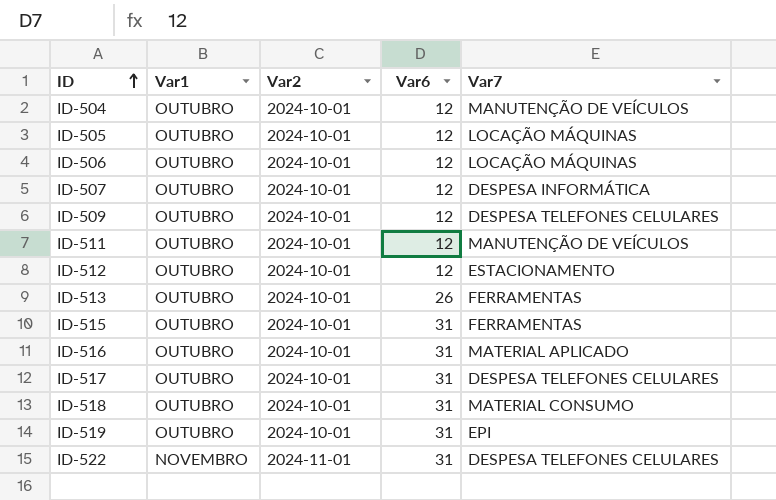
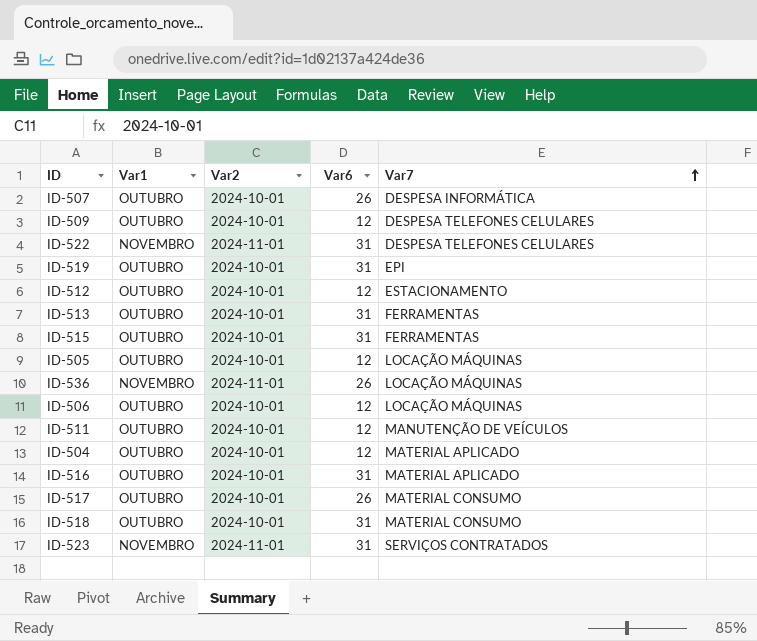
row order: ID ascending -> Var7 ascending
ID-507 | Var6: 12 -> 26
ID-513 | Var6: 26 -> 31
row ID-536: none -> NOVEMBRO | 2024-11-01 | 26 | LOCAÇÃO MÁQUINAS
ID-504 | Var7: MANUTENÇÃO DE VEÍCULOS -> MATERIAL APLICADO
ID-517 | Var6: 31 -> 26
ID-517 | Var7: DESPESA TELEFONES CELULARES -> MATERIAL CONSUMO
row ID-523: none -> NOVEMBRO | 2024-11-01 | 31 | SERVIÇOS CONTRATADOS

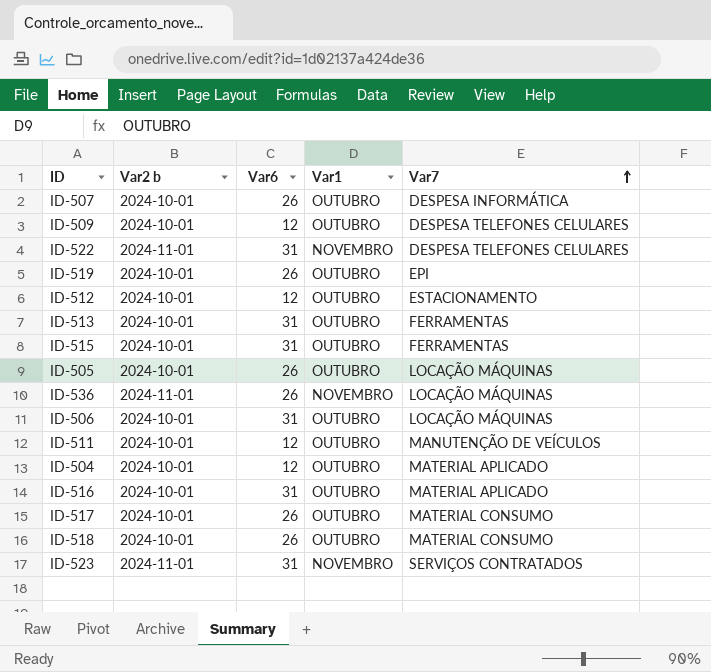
column name: Var2 -> Var2 b
column Var1 | position: 2 -> 4
ID-519 | Var6: 31 -> 26
ID-505 | Var6: 12 -> 26
ID-506 | Var6: 12 -> 31
ID-518 | Var6: 31 -> 26

